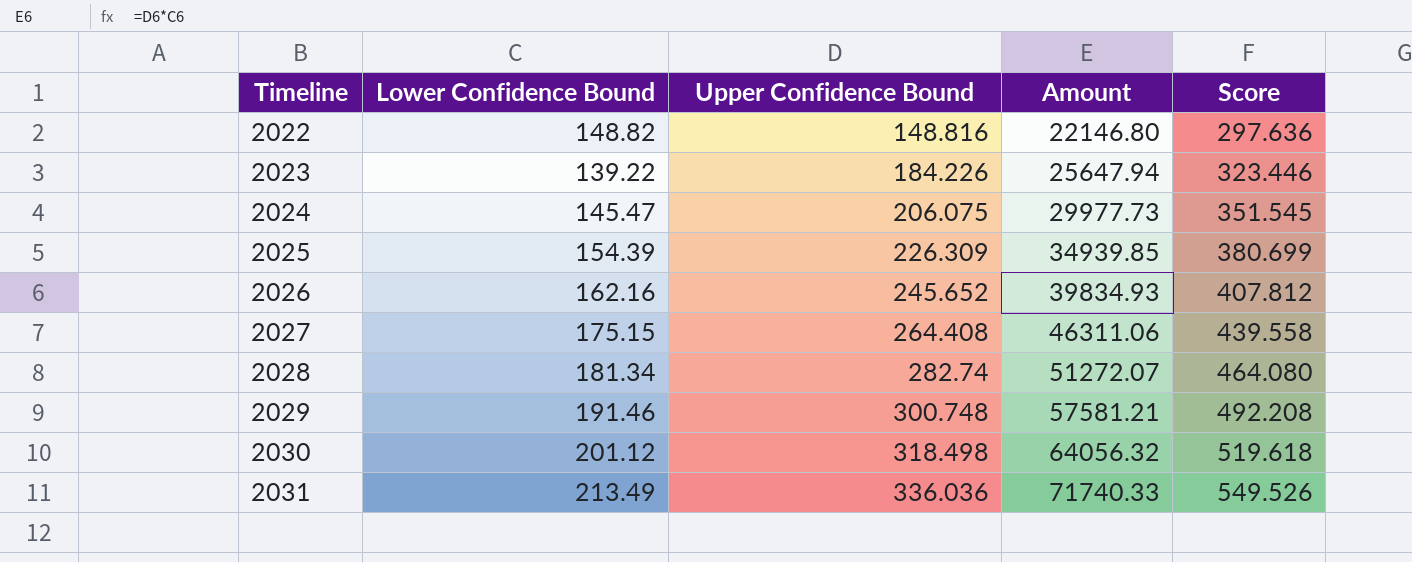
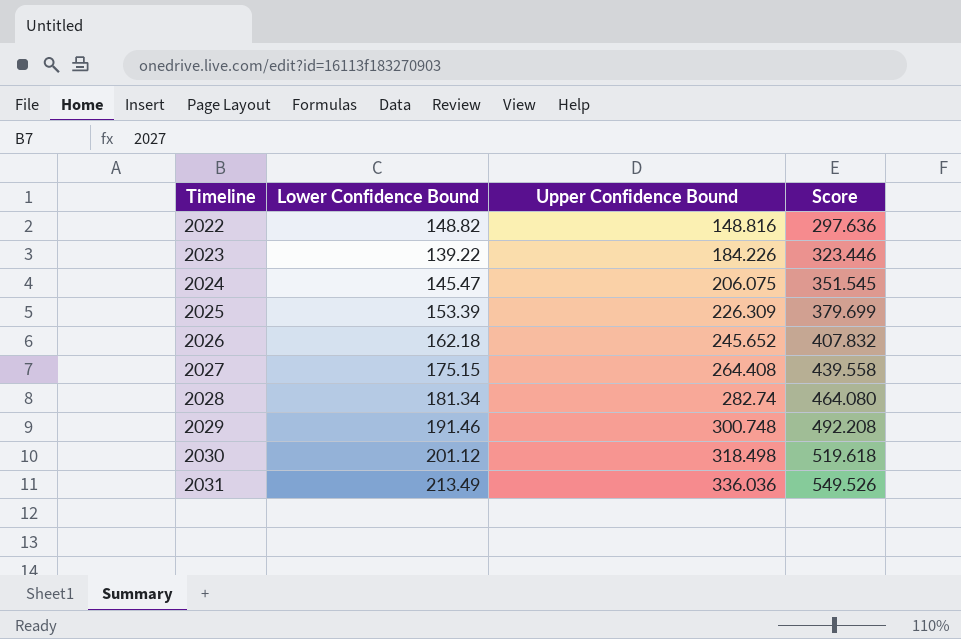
column Amount | formula: [Lower Confidence Bound] * [Upper Confidence Bound] -> none
2025 | Lower Confidence Bound: 154.39 -> 153.39
2025 | Score: 380.699 -> 379.699
2026 | Lower Confidence Bound: 162.16 -> 162.18
2026 | Score: 407.812 -> 407.832

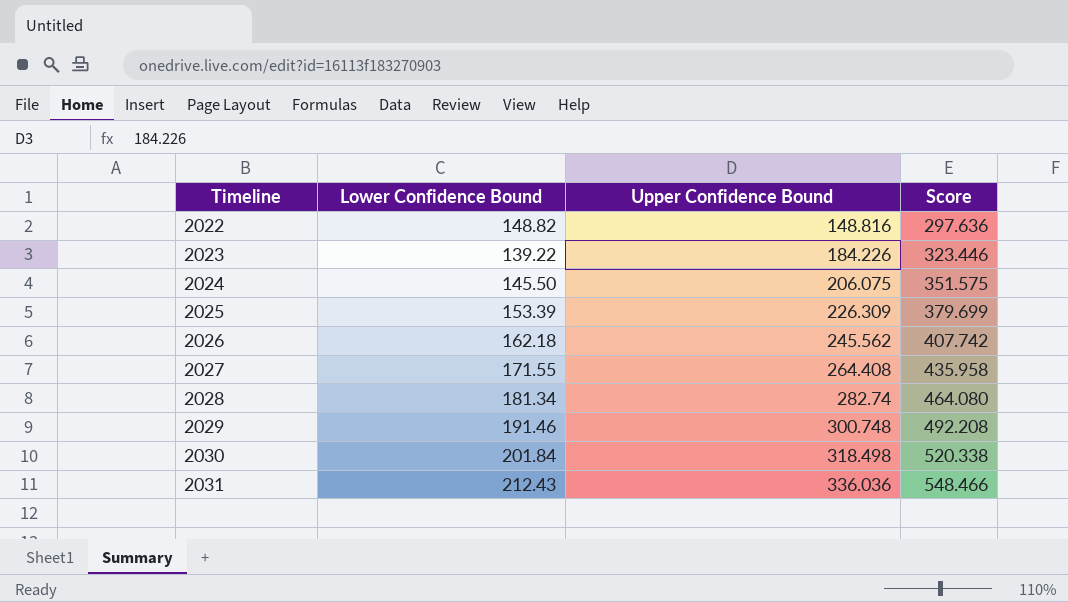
2024 | Lower Confidence Bound: 145.47 -> 145.50
2024 | Score: 351.545 -> 351.575
2026 | Upper Confidence Bound: 245.652 -> 245.562
2026 | Score: 407.832 -> 407.742
2027 | Lower Confidence Bound: 175.15 -> 171.55
2027 | Score: 439.558 -> 435.958
2030 | Lower Confidence Bound: 201.12 -> 201.84
2030 | Score: 519.618 -> 520.338
2031 | Lower Confidence Bound: 213.49 -> 212.43
2031 | Score: 549.526 -> 548.466

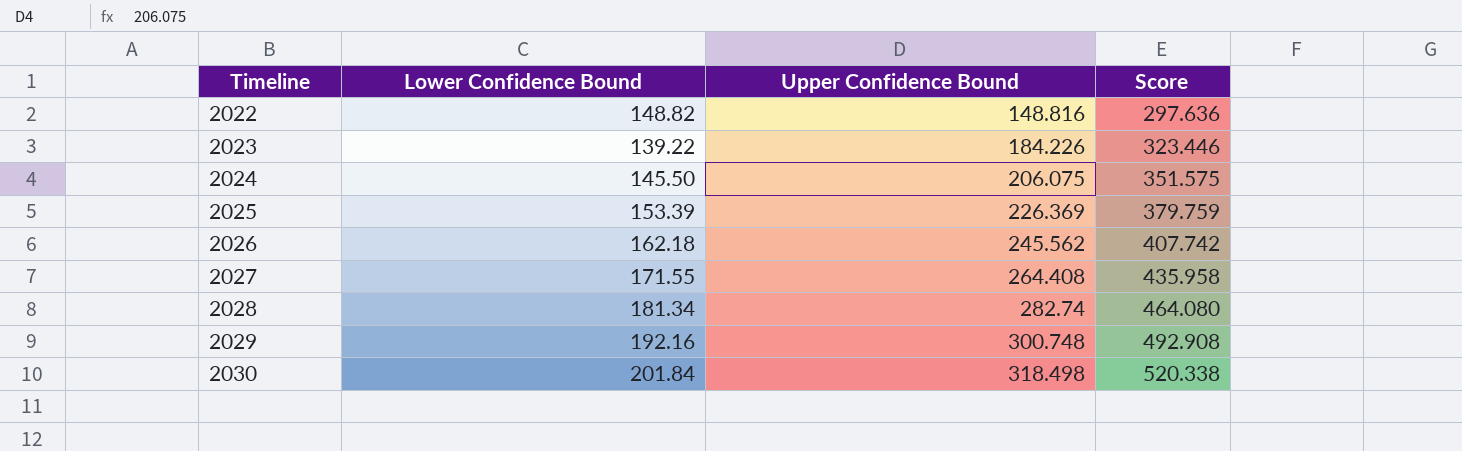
row 2031: 212.43 | 336.036 | 548.466 -> none
2025 | Upper Confidence Bound: 226.309 -> 226.369
2025 | Score: 379.699 -> 379.759
2029 | Lower Confidence Bound: 191.46 -> 192.16
2029 | Score: 492.208 -> 492.908

